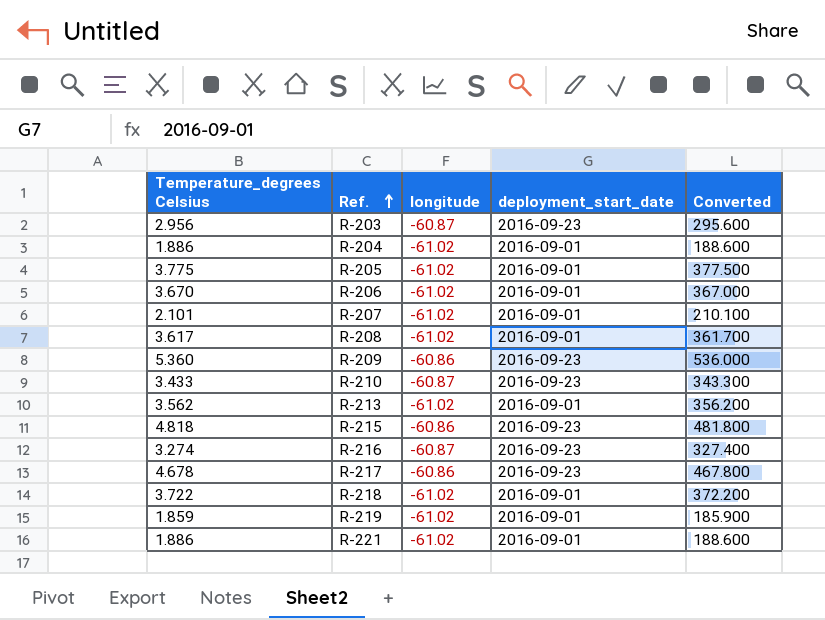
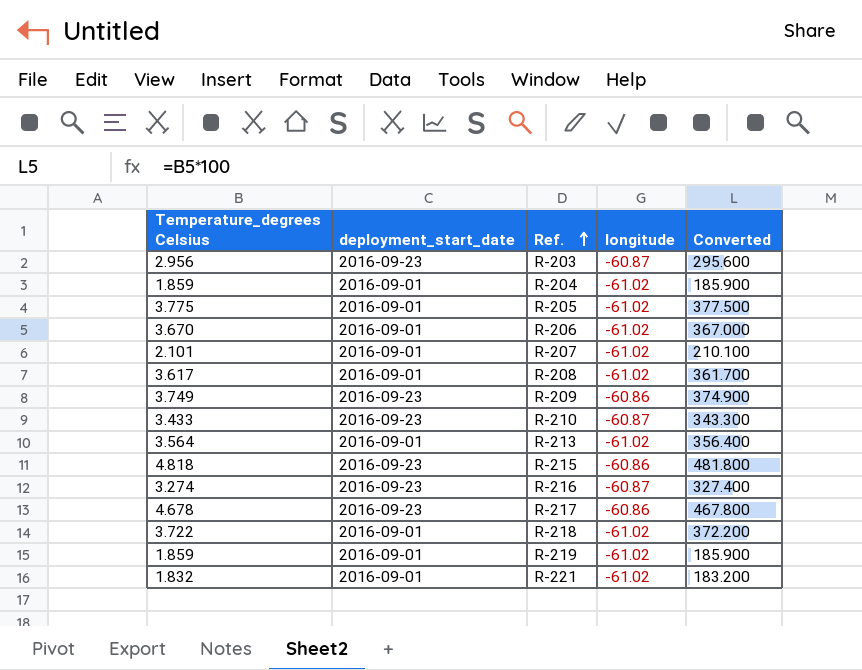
column deployment_start_date | position: 4 -> 2
R-204 | Temperature_degrees Celsius: 1.886 -> 1.859
R-204 | Converted: 188.600 -> 185.900
R-209 | Temperature_degrees Celsius: 5.360 -> 3.749
R-209 | Converted: 536.000 -> 374.900
R-213 | Temperature_degrees Celsius: 3.562 -> 3.564
R-213 | Converted: 356.200 -> 356.400
R-221 | Temperature_degrees Celsius: 1.886 -> 1.832
R-221 | Converted: 188.600 -> 183.200

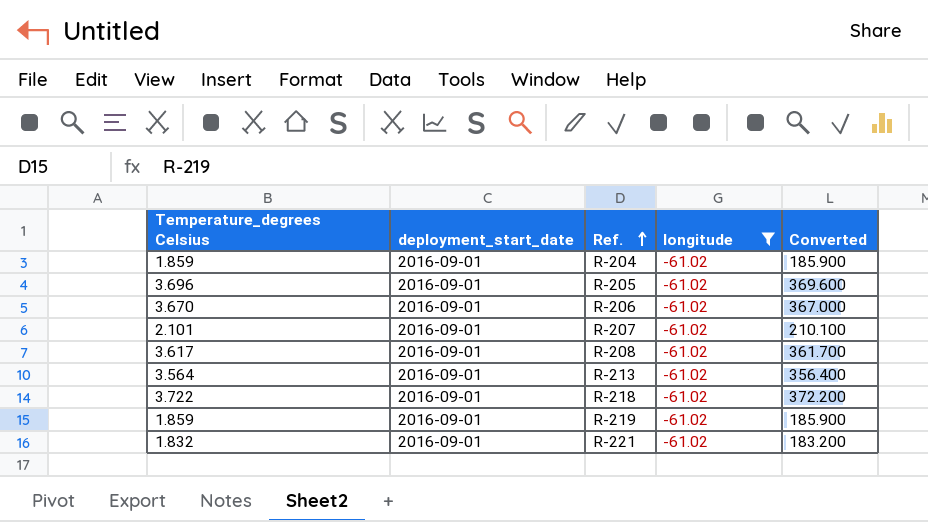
filter: none -> longitude = -61.02
R-205 | Temperature_degrees Celsius: 3.775 -> 3.696
R-205 | Converted: 377.500 -> 369.600

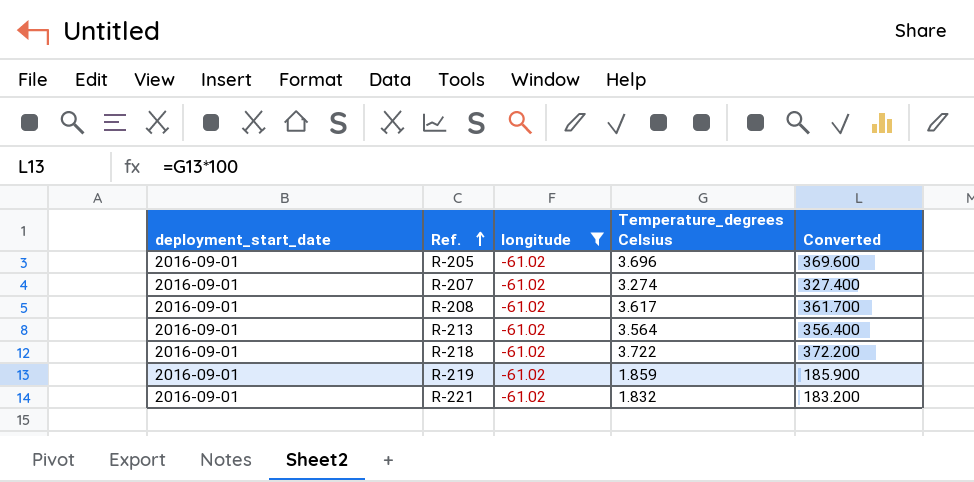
column Temperature_degrees Celsius | position: 1 -> 4
row R-204: 1.859 | 2016-09-01 | -61.02 | 185.900 -> none
row R-206: 3.670 | 2016-09-01 | -61.02 | 367.000 -> none
R-207 | Temperature_degrees Celsius: 2.101 -> 3.274
R-207 | Converted: 210.100 -> 327.400

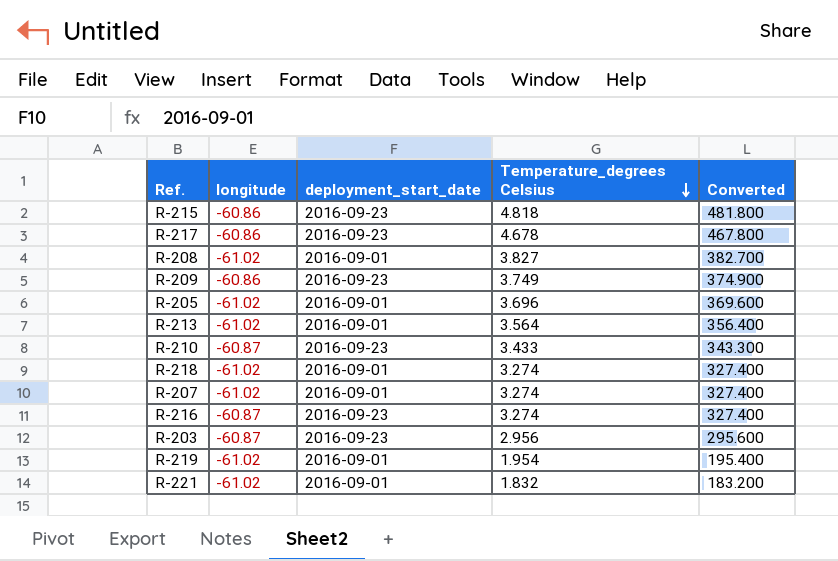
filter: longitude = -61.02 -> none
row order: Ref. ascending -> Temperature_degrees Celsius descending
column deployment_start_date | position: 1 -> 3
R-208 | Temperature_degrees Celsius: 3.617 -> 3.827
R-208 | Converted: 361.700 -> 382.700
R-218 | Temperature_degrees Celsius: 3.722 -> 3.274
R-218 | Converted: 372.200 -> 327.400
R-219 | Temperature_degrees Celsius: 1.859 -> 1.954
R-219 | Converted: 185.900 -> 195.400

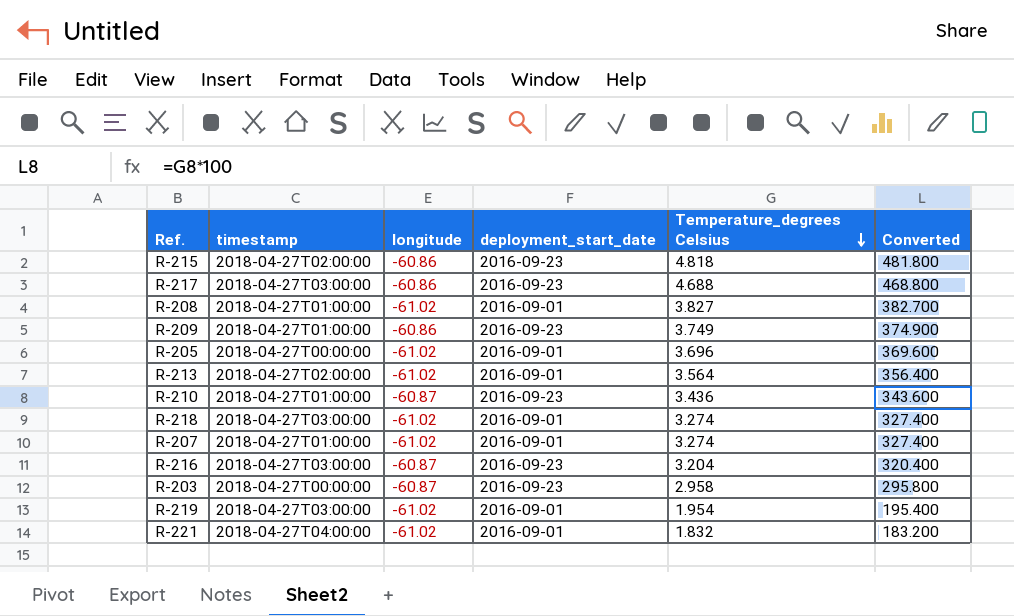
column timestamp | position: none -> 2
R-217 | Temperature_degrees Celsius: 4.678 -> 4.688
R-217 | Converted: 467.800 -> 468.800
R-210 | Temperature_degrees Celsius: 3.433 -> 3.436
R-210 | Converted: 343.300 -> 343.600
R-216 | Temperature_degrees Celsius: 3.274 -> 3.204
R-216 | Converted: 327.400 -> 320.400
R-203 | Temperature_degrees Celsius: 2.956 -> 2.958
R-203 | Converted: 295.600 -> 295.800

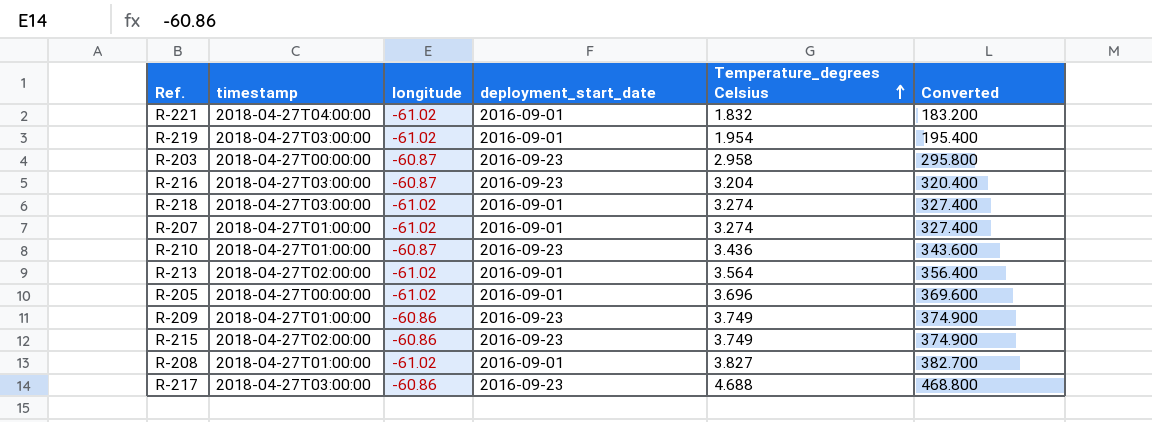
row order: Temperature_degrees Celsius descending -> Temperature_degrees Celsius ascending
R-215 | Temperature_degrees Celsius: 4.818 -> 3.749
R-215 | Converted: 481.800 -> 374.900

